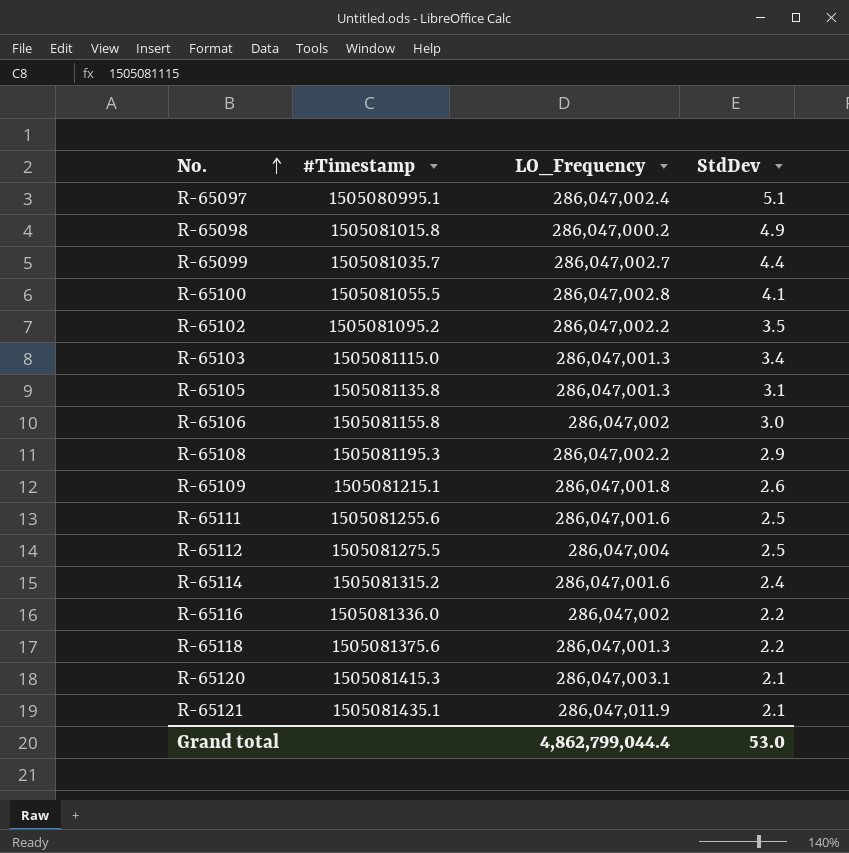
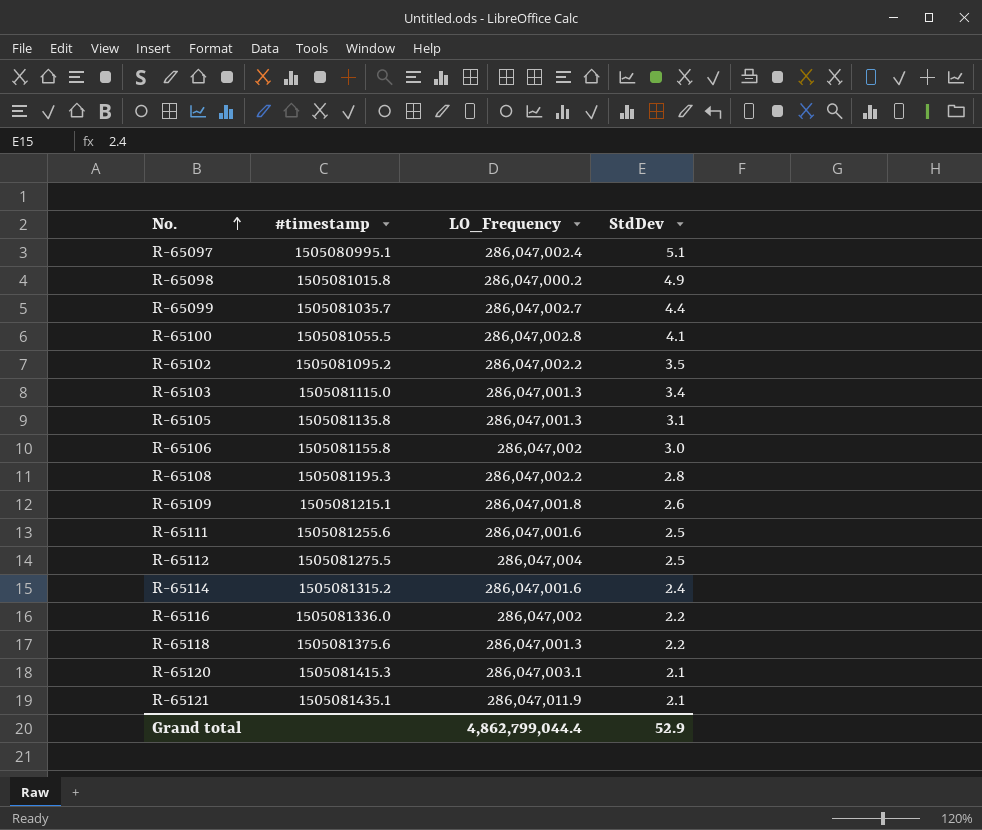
column name: #Timestamp -> #timestamp
R-65108 | StdDev: 2.9 -> 2.8
Grand total | StdDev: 53.0 -> 52.9

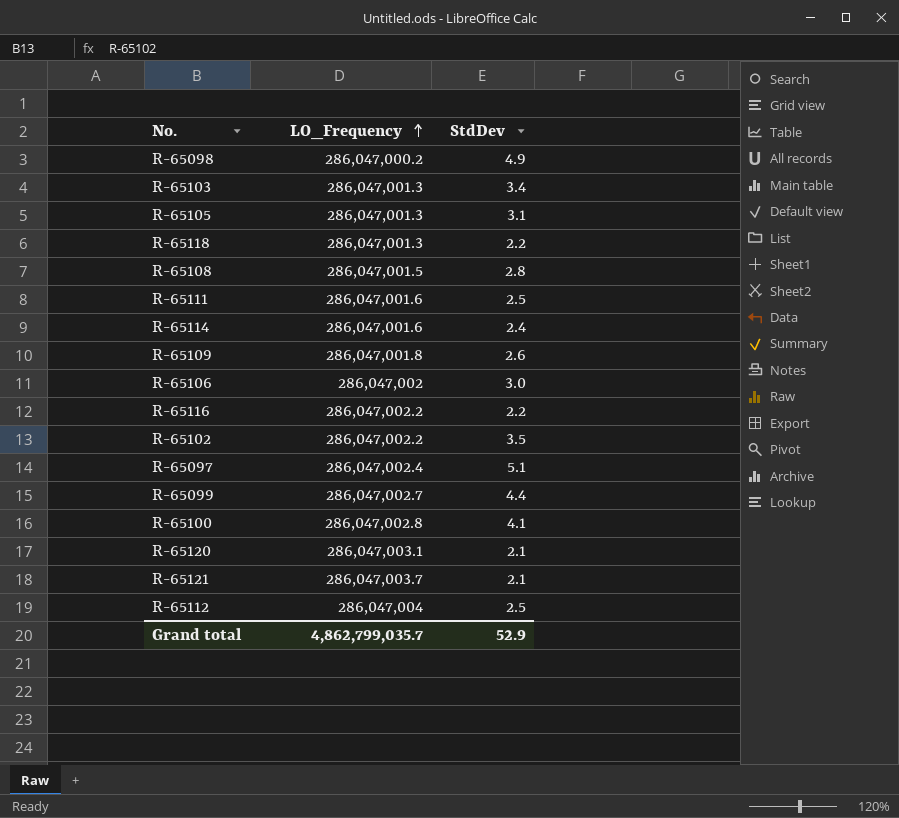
row order: No. ascending -> LO_Frequency ascending
column #timestamp | position: 2 -> none
R-65108 | LO_Frequency: 286,047,002.2 -> 286,047,001.5
R-65116 | LO_Frequency: 286,047,002 -> 286,047,002.2
R-65121 | LO_Frequency: 286,047,011.9 -> 286,047,003.7
Grand total | LO_Frequency: 4,862,799,044.4 -> 4,862,799,035.7

